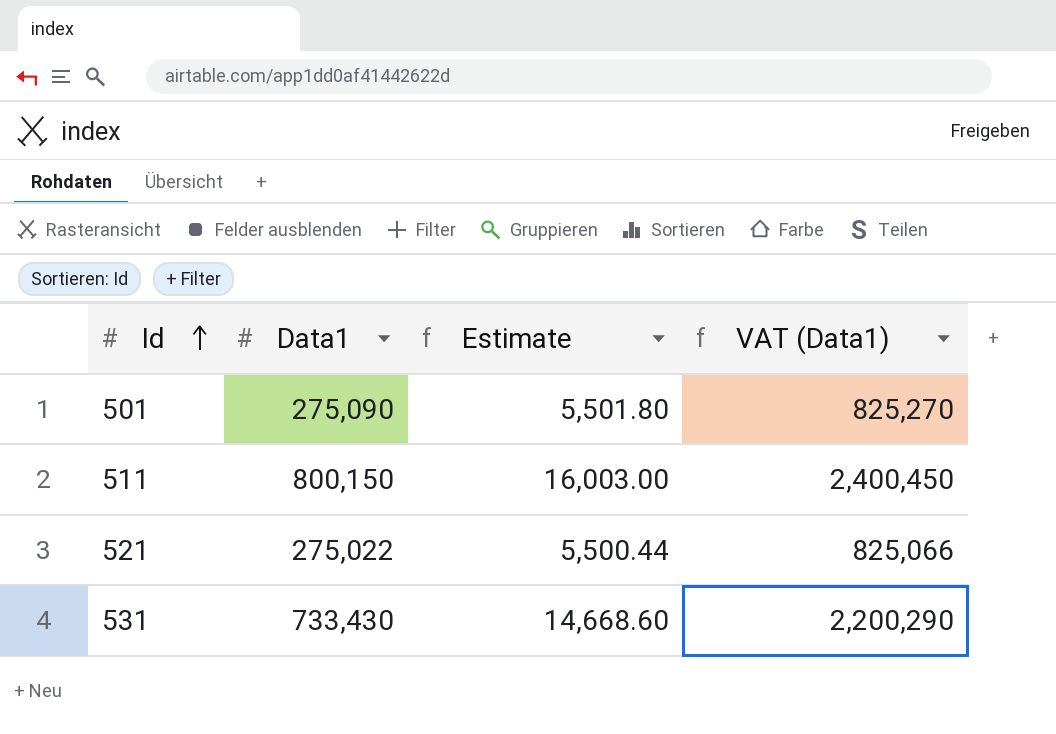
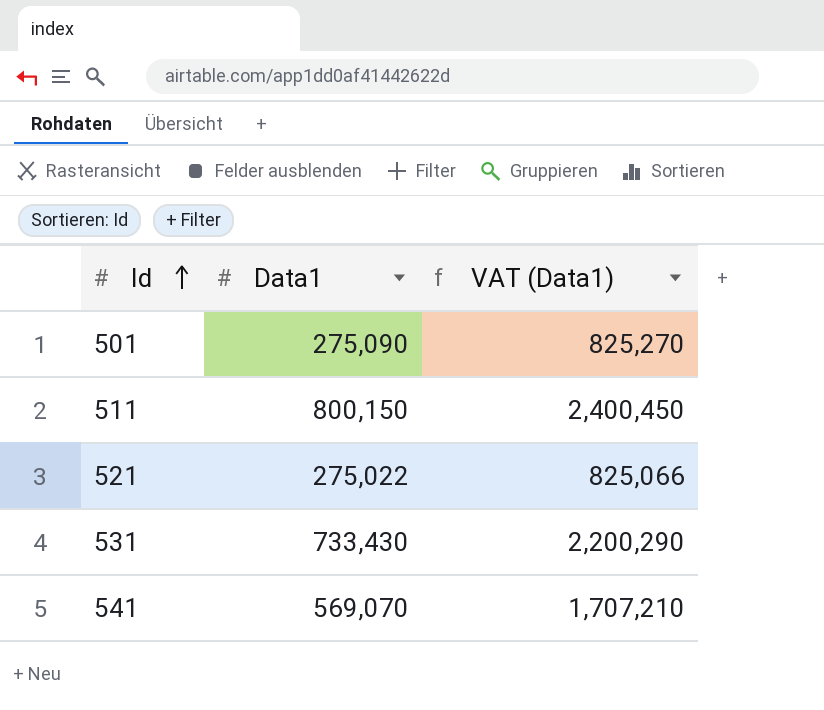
column Estimate | formula: [Data1] * 0.02 -> none
row 541: none -> 569,070 | 1,707,210

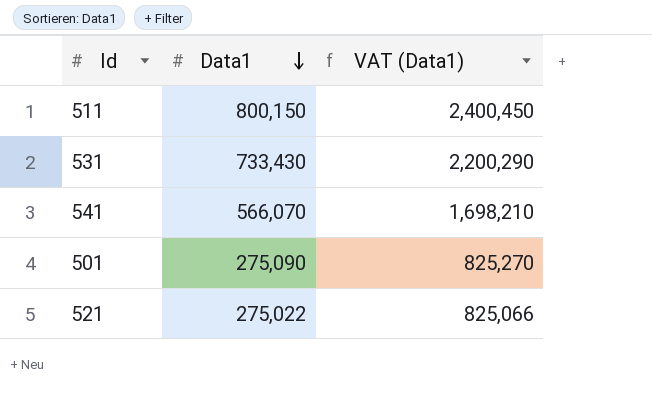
row order: Id ascending -> Data1 descending
541 | Data1: 569,070 -> 566,070
541 | VAT (Data1): 1,707,210 -> 1,698,210

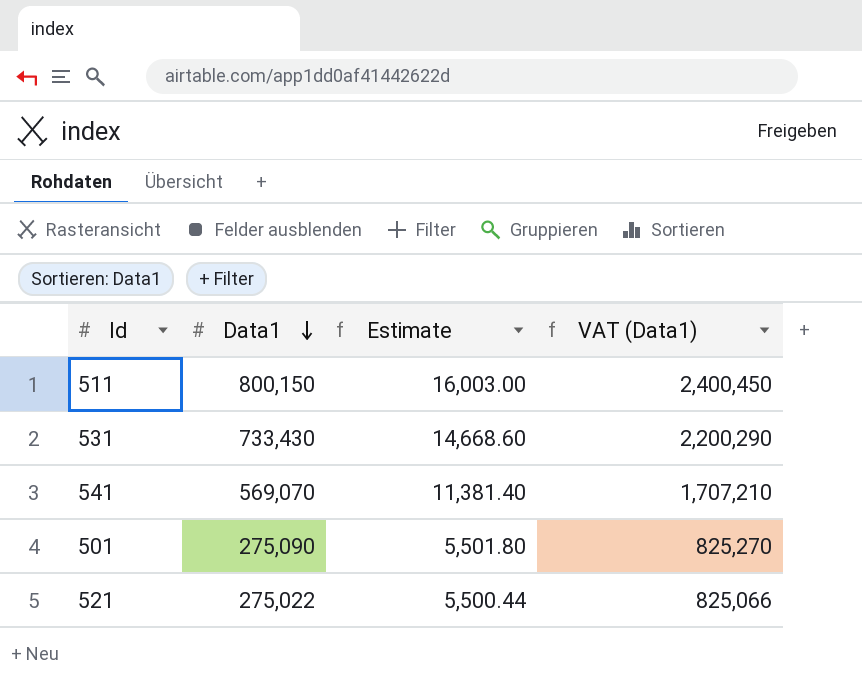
column Estimate | formula: none -> [Data1] * 0.02
541 | Data1: 566,070 -> 569,070
541 | VAT (Data1): 1,698,210 -> 1,707,210

